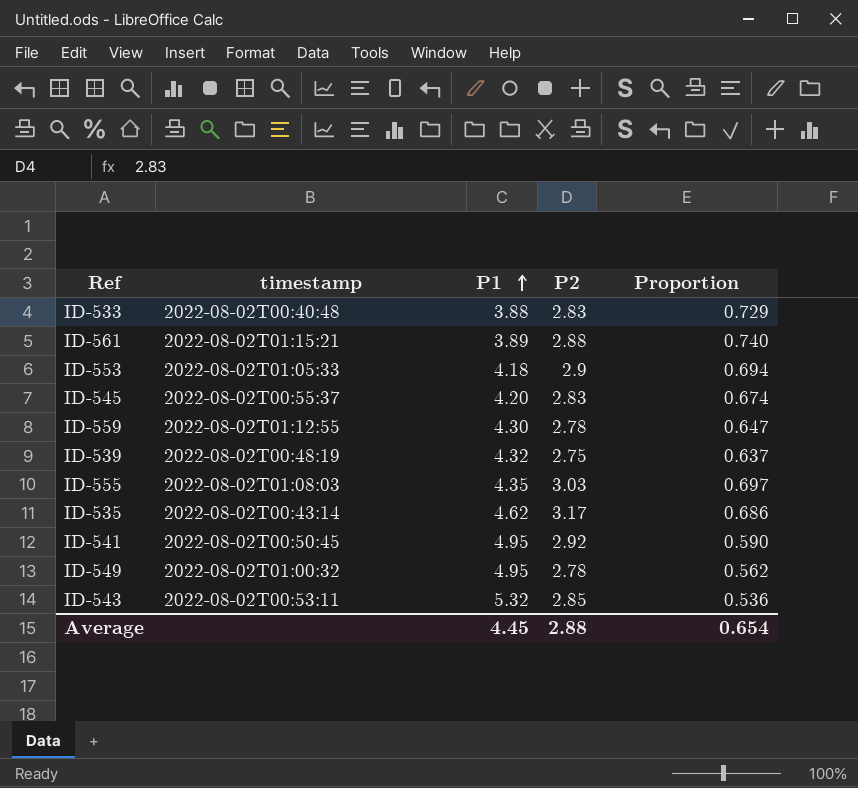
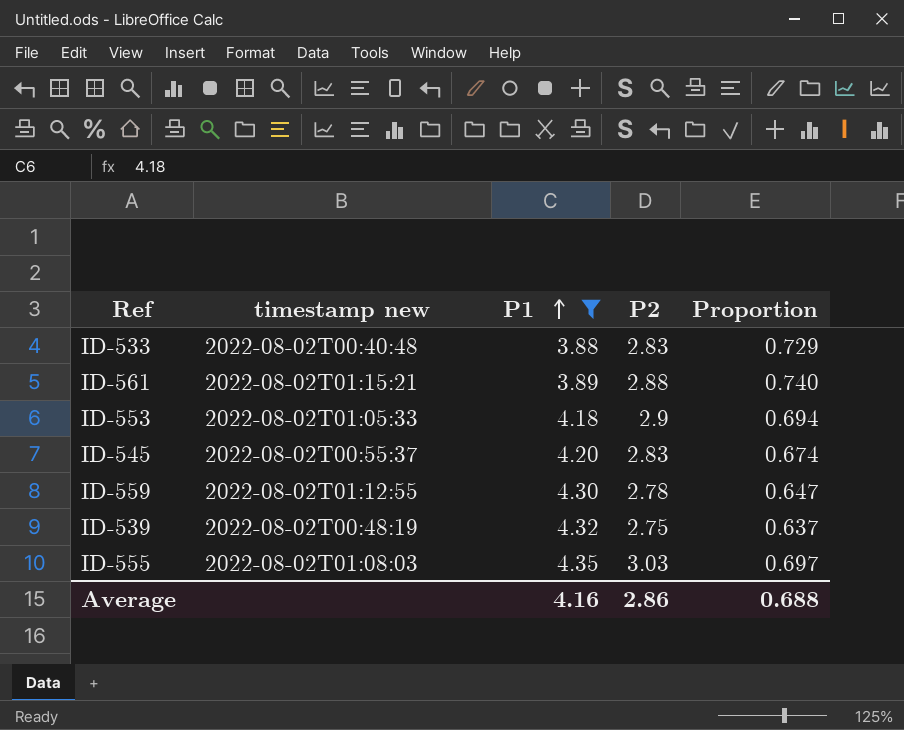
filter: none -> P1 <= 4.35
column name: timestamp -> timestamp new
Average | P1: 4.45 -> 4.16
Average | P2: 2.88 -> 2.86
Average | Proportion: 0.654 -> 0.688

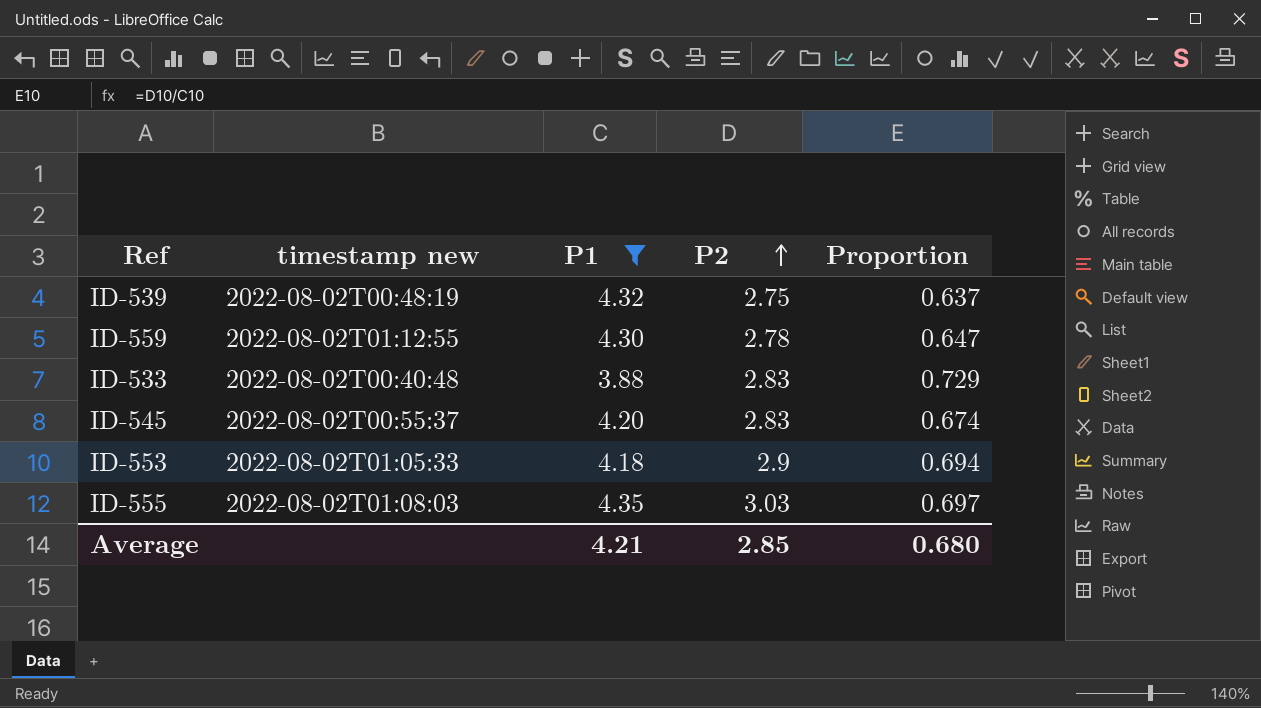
row order: P1 ascending -> P2 ascending
row ID-561: 2022-08-02T01:15:21 | 3.89 | 2.88 | 0.740 -> none
Average | P1: 4.16 -> 4.21
Average | P2: 2.86 -> 2.85
Average | Proportion: 0.688 -> 0.680

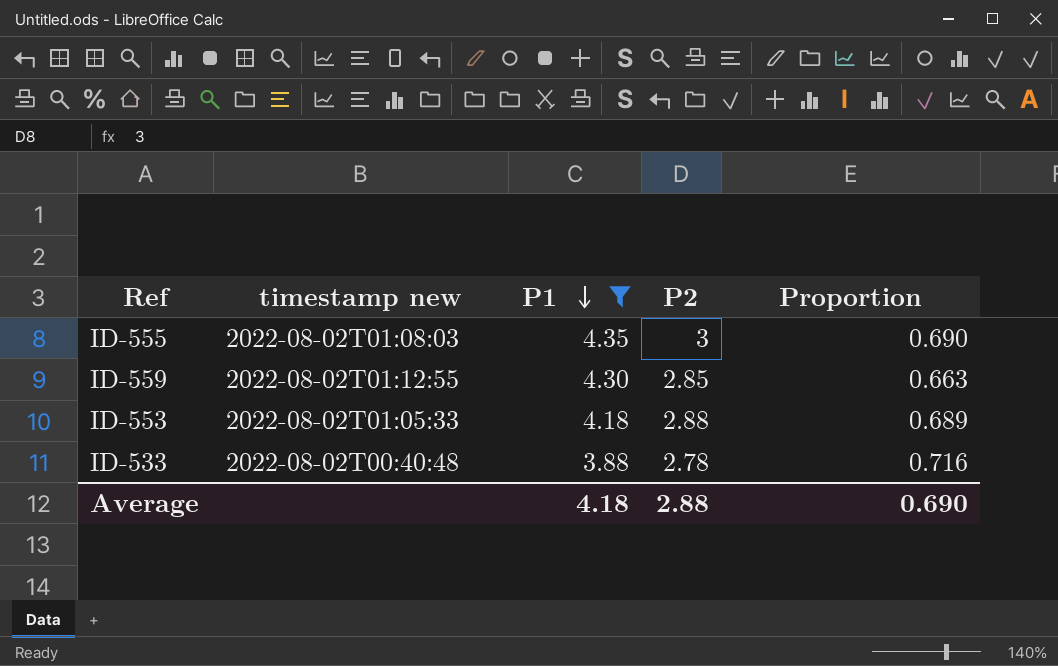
row order: P2 ascending -> P1 descending
row ID-539: 2022-08-02T00:48:19 | 4.32 | 2.75 | 0.637 -> none
row ID-545: 2022-08-02T00:55:37 | 4.20 | 2.83 | 0.674 -> none
ID-555 | P2: 3.03 -> 3
ID-555 | Proportion: 0.697 -> 0.690
ID-559 | P2: 2.78 -> 2.85
ID-559 | Proportion: 0.647 -> 0.663
ID-553 | P2: 2.9 -> 2.88
ID-553 | Proportion: 0.694 -> 0.689
ID-533 | P2: 2.83 -> 2.78
ID-533 | Proportion: 0.729 -> 0.716
Average | P1: 4.21 -> 4.18
Average | P2: 2.85 -> 2.88
Average | Proportion: 0.680 -> 0.690

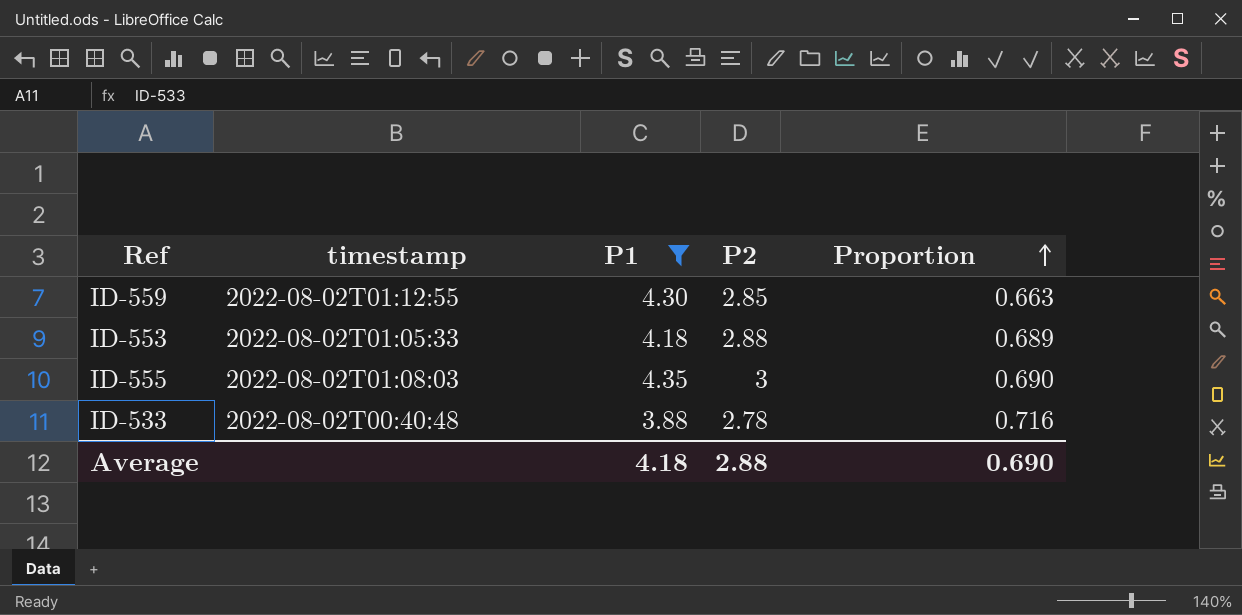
row order: P1 descending -> Proportion ascending
column name: timestamp new -> timestamp

